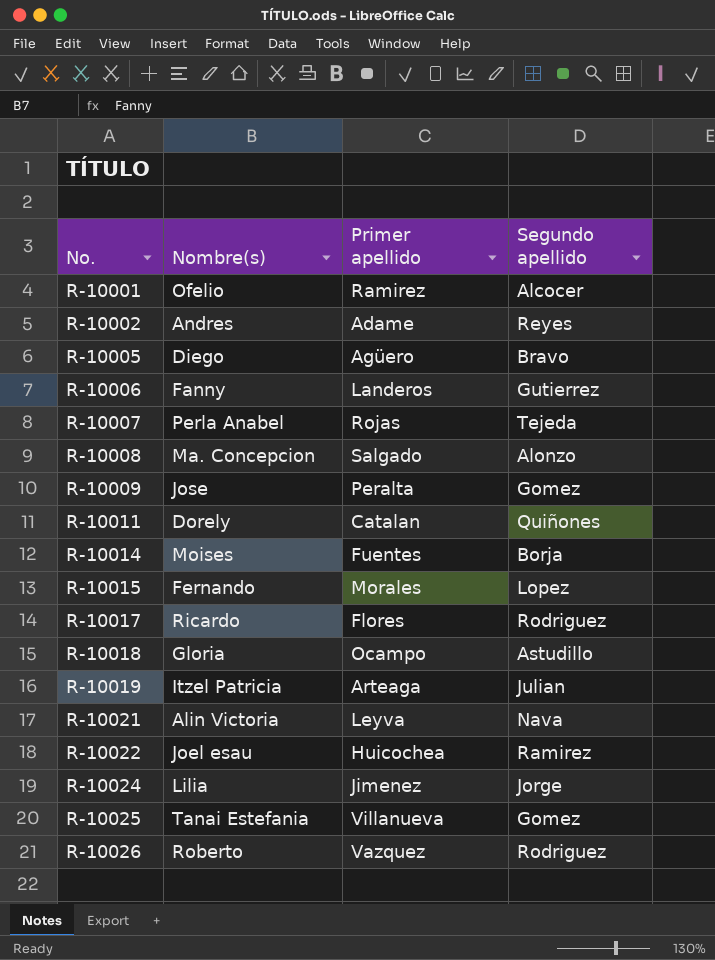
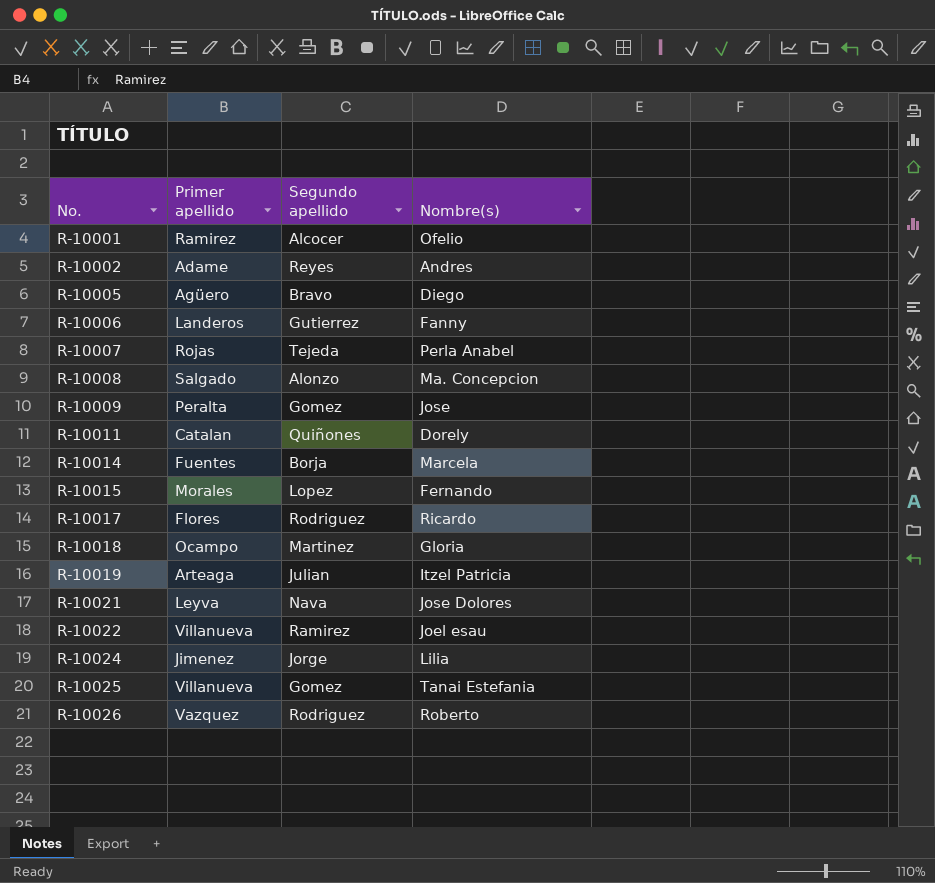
column Nombre(s) | position: 2 -> 4
R-10014 | Nombre(s): Moises -> Marcela
R-10018 | Segundo apellido: Astudillo -> Martinez
R-10021 | Nombre(s): Alin Victoria -> Jose Dolores
R-10022 | Primer apellido: Huicochea -> Villanueva

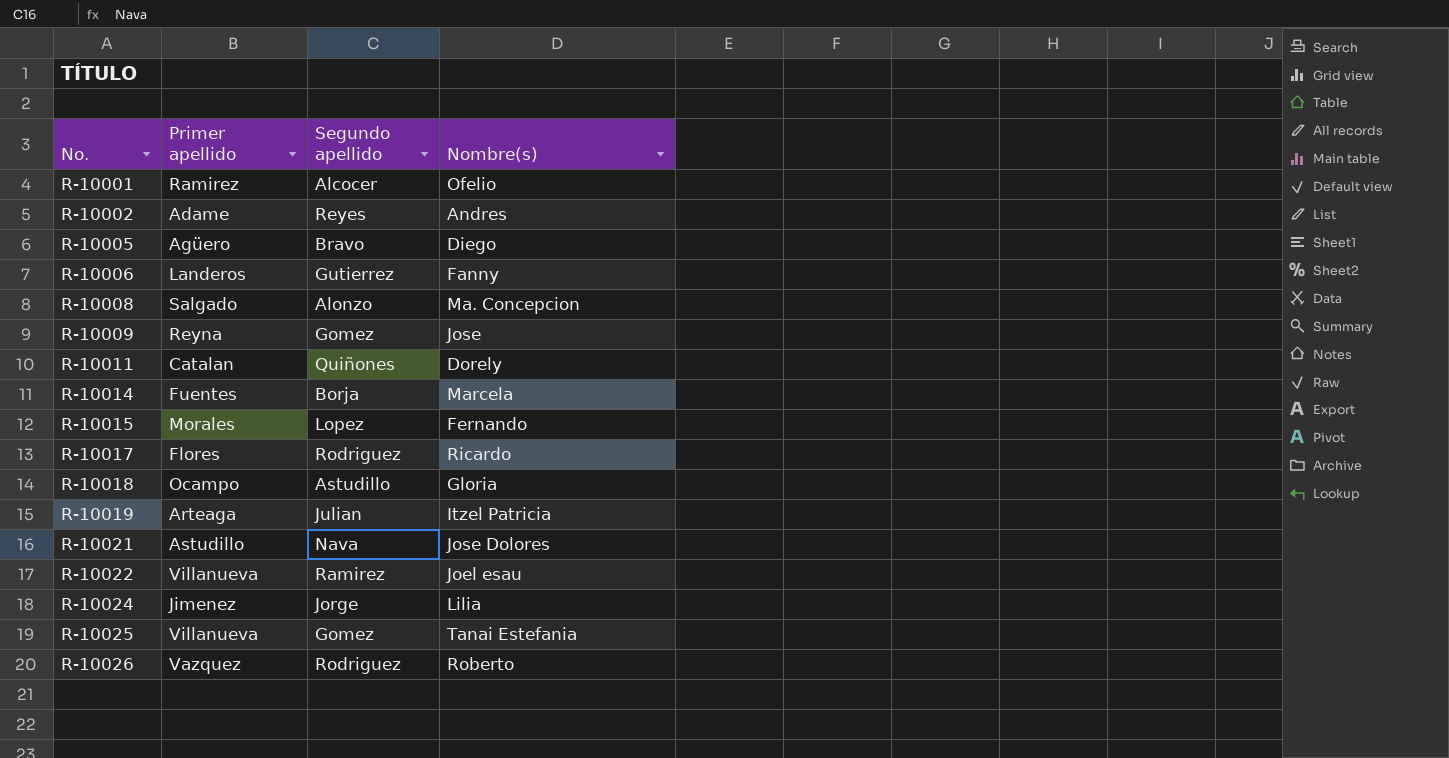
row R-10007: Rojas | Tejeda | Perla Anabel -> none
R-10009 | Primer apellido: Peralta -> Reyna
R-10018 | Segundo apellido: Martinez -> Astudillo
R-10021 | Primer apellido: Leyva -> Astudillo

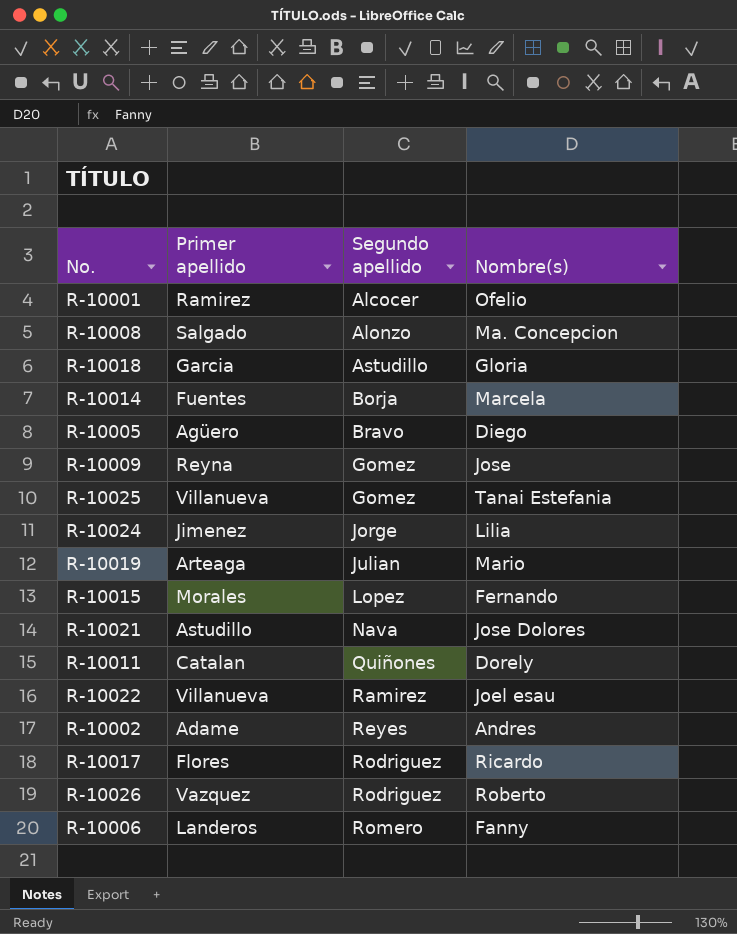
row order: No. ascending -> Segundo apellido ascending
R-10018 | Primer apellido: Ocampo -> Garcia
R-10019 | Nombre(s): Itzel Patricia -> Mario
R-10006 | Segundo apellido: Gutierrez -> Romero

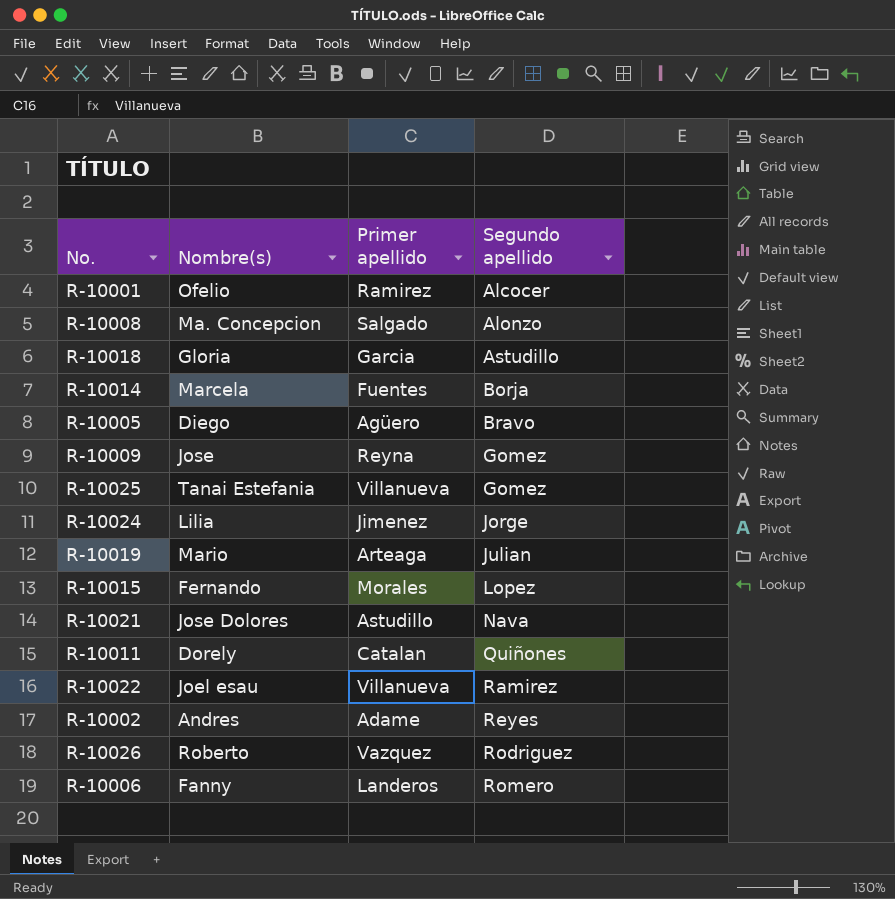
column Nombre(s) | position: 4 -> 2
row R-10017: Flores | Rodriguez | Ricardo -> none

